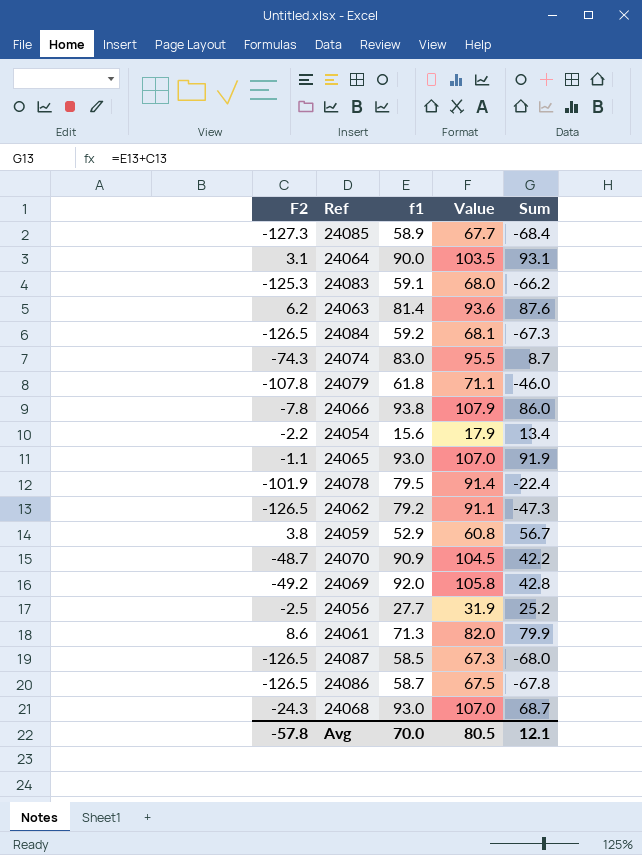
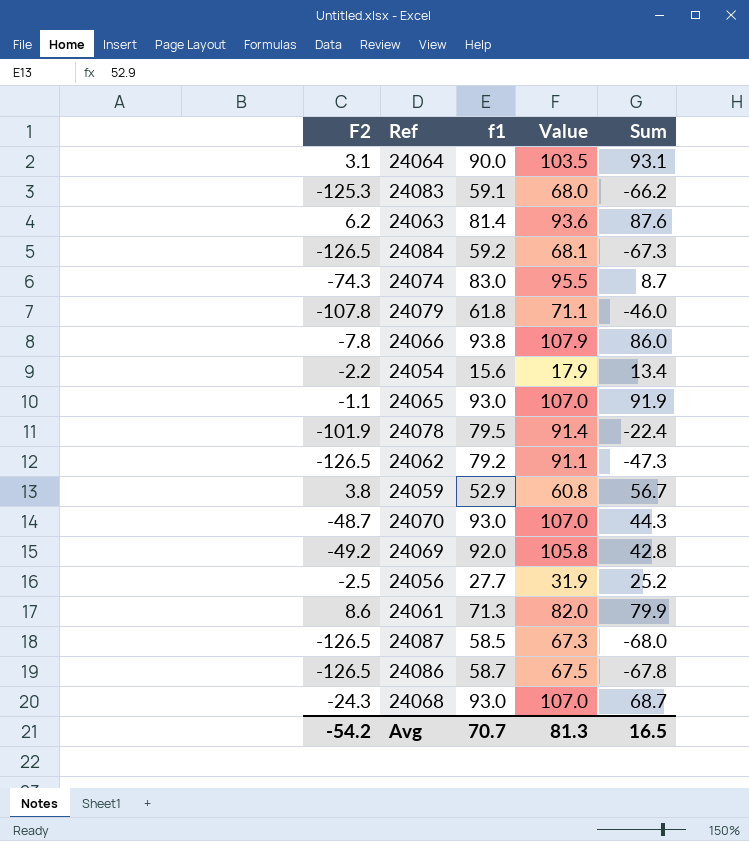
row 24085: -127.3 | 58.9 | 67.7 | -68.4 -> none
24070 | f1: 90.9 -> 93.0
24070 | Value: 104.5 -> 107.0
24070 | Sum: 42.2 -> 44.3
Avg | F2: -57.8 -> -54.2
Avg | f1: 70.0 -> 70.7
Avg | Value: 80.5 -> 81.3
Avg | Sum: 12.1 -> 16.5

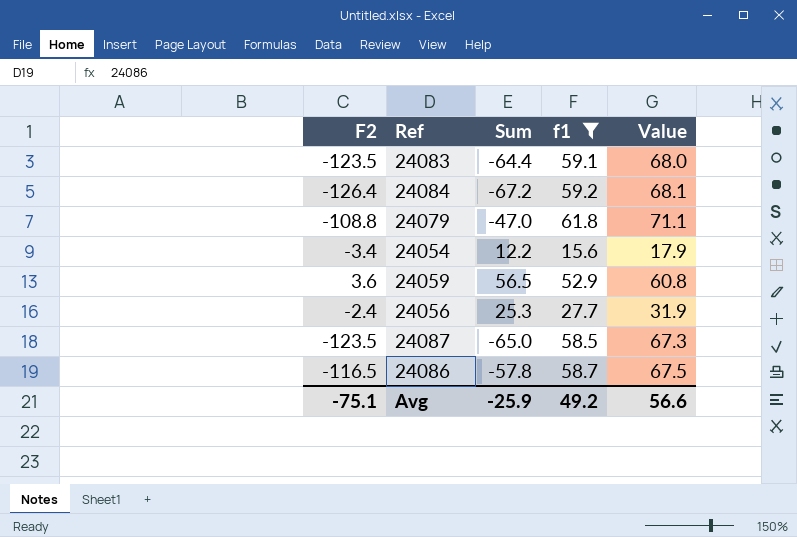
filter: none -> f1 <= 61.8
column Sum | position: 5 -> 3
24083 | F2: -125.3 -> -123.5
24083 | Sum: -66.2 -> -64.4
24084 | F2: -126.5 -> -126.4
24084 | Sum: -67.3 -> -67.2
24079 | F2: -107.8 -> -108.8
24079 | Sum: -46.0 -> -47.0
24054 | F2: -2.2 -> -3.4
24054 | Sum: 13.4 -> 12.2
24059 | F2: 3.8 -> 3.6
24059 | Sum: 56.7 -> 56.5
24056 | F2: -2.5 -> -2.4
24056 | Sum: 25.2 -> 25.3
24087 | F2: -126.5 -> -123.5
24087 | Sum: -68.0 -> -65.0
24086 | F2: -126.5 -> -116.5
24086 | Sum: -67.8 -> -57.8
Avg | F2: -54.2 -> -75.1
Avg | Sum: 16.5 -> -25.9
Avg | f1: 70.7 -> 49.2
Avg | Value: 81.3 -> 56.6

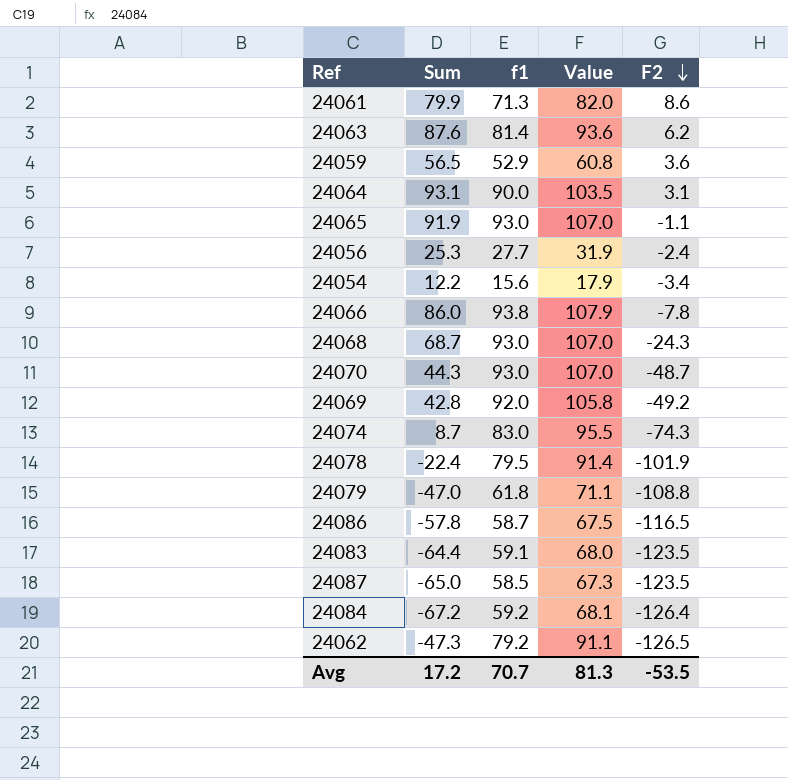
filter: f1 <= 61.8 -> none
row order: none -> F2 descending
column F2 | position: 1 -> 5
Avg | Sum: -25.9 -> 17.2
Avg | f1: 49.2 -> 70.7
Avg | Value: 56.6 -> 81.3
Avg | F2: -75.1 -> -53.5

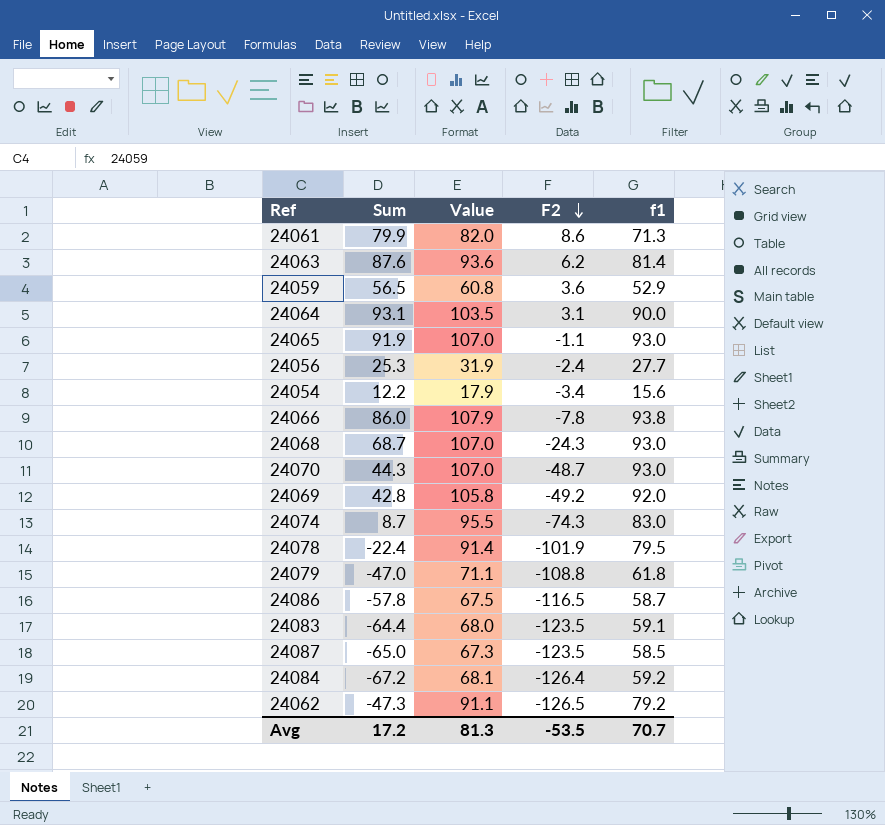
column f1 | position: 3 -> 5

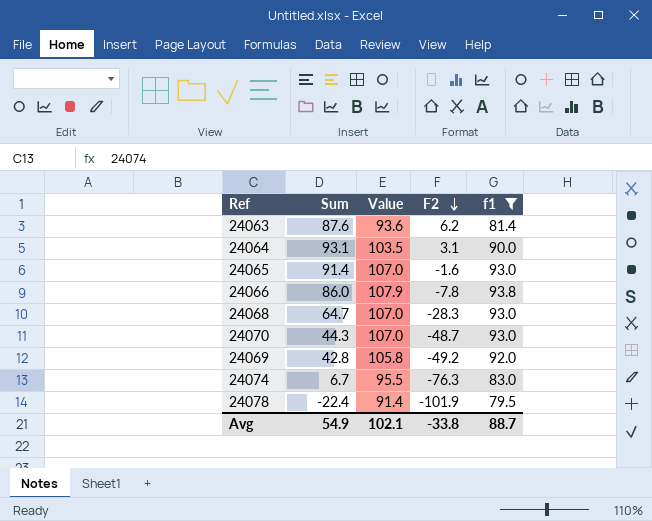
filter: none -> f1 >= 79.5
24065 | Sum: 91.9 -> 91.4
24065 | F2: -1.1 -> -1.6
24068 | Sum: 68.7 -> 64.7
24068 | F2: -24.3 -> -28.3
24074 | Sum: 8.7 -> 6.7
24074 | F2: -74.3 -> -76.3
Avg | Sum: 17.2 -> 54.9
Avg | Value: 81.3 -> 102.1
Avg | F2: -53.5 -> -33.8
Avg | f1: 70.7 -> 88.7

